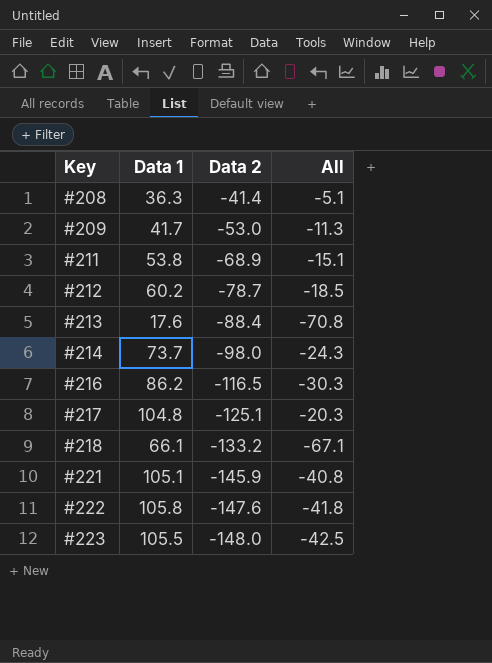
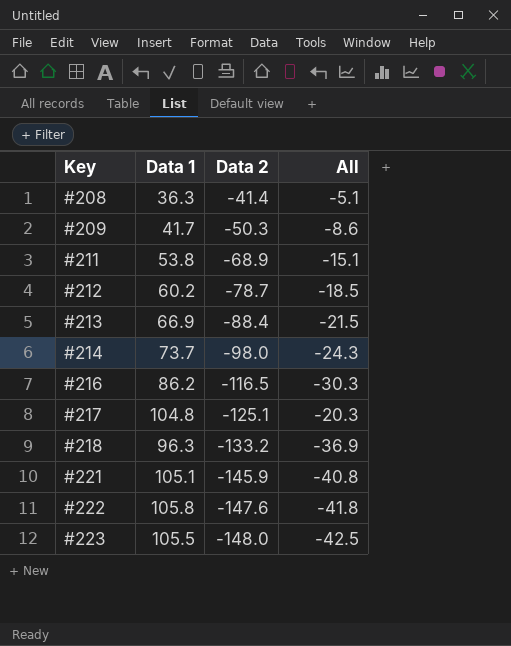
#209 | Data 2: -53.0 -> -50.3
#209 | All: -11.3 -> -8.6
#213 | Data 1: 17.6 -> 66.9
#213 | All: -70.8 -> -21.5
#218 | Data 1: 66.1 -> 96.3
#218 | All: -67.1 -> -36.9

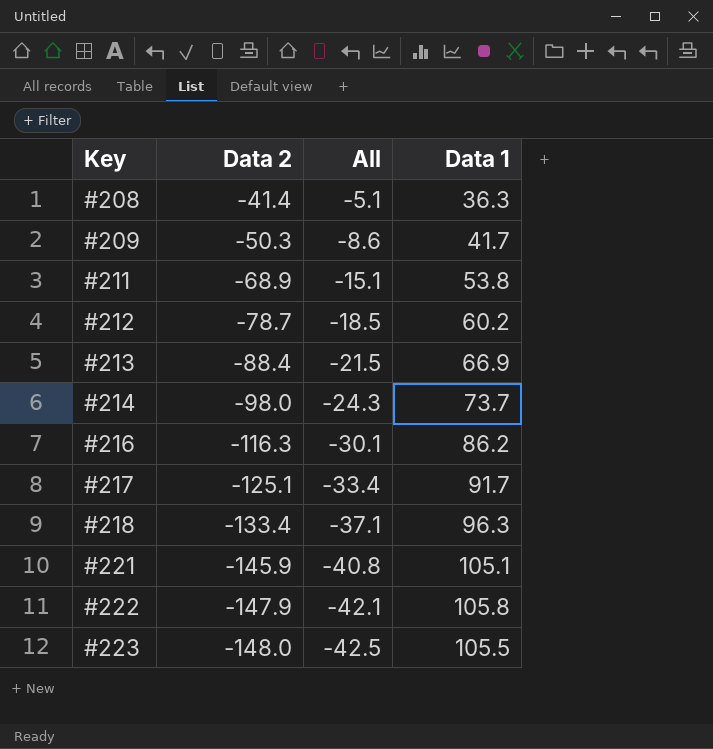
column Data 1 | position: 2 -> 4
#216 | Data 2: -116.5 -> -116.3
#216 | All: -30.3 -> -30.1
#217 | All: -20.3 -> -33.4
#217 | Data 1: 104.8 -> 91.7
#218 | Data 2: -133.2 -> -133.4
#218 | All: -36.9 -> -37.1
#222 | Data 2: -147.6 -> -147.9
#222 | All: -41.8 -> -42.1

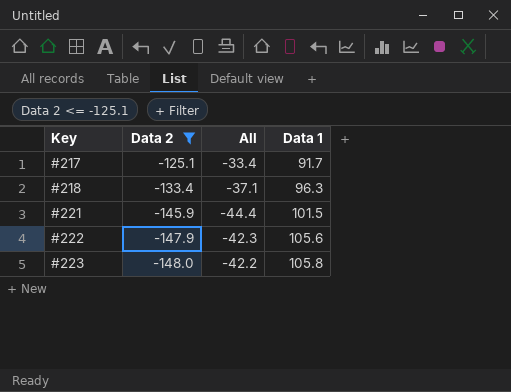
filter: none -> Data 2 <= -125.1
#221 | All: -40.8 -> -44.4
#221 | Data 1: 105.1 -> 101.5
#222 | All: -42.1 -> -42.3
#222 | Data 1: 105.8 -> 105.6
#223 | All: -42.5 -> -42.2
#223 | Data 1: 105.5 -> 105.8

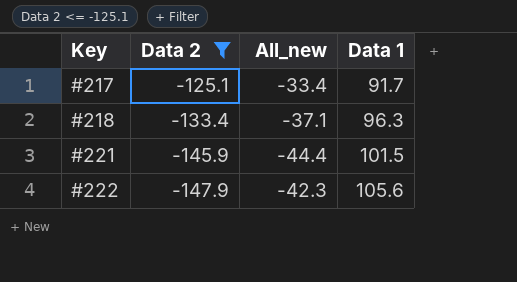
column name: All -> All_new
row #223: -148.0 | -42.2 | 105.8 -> none

